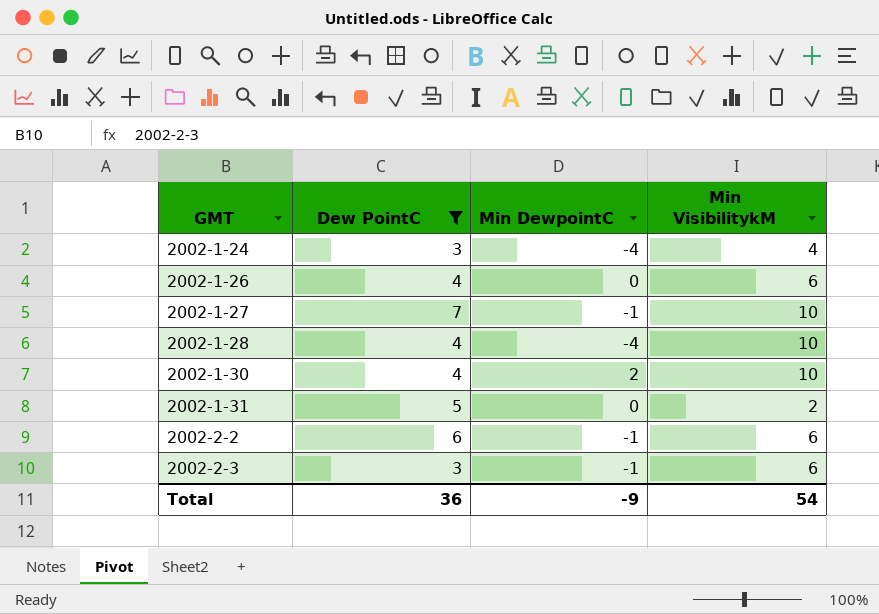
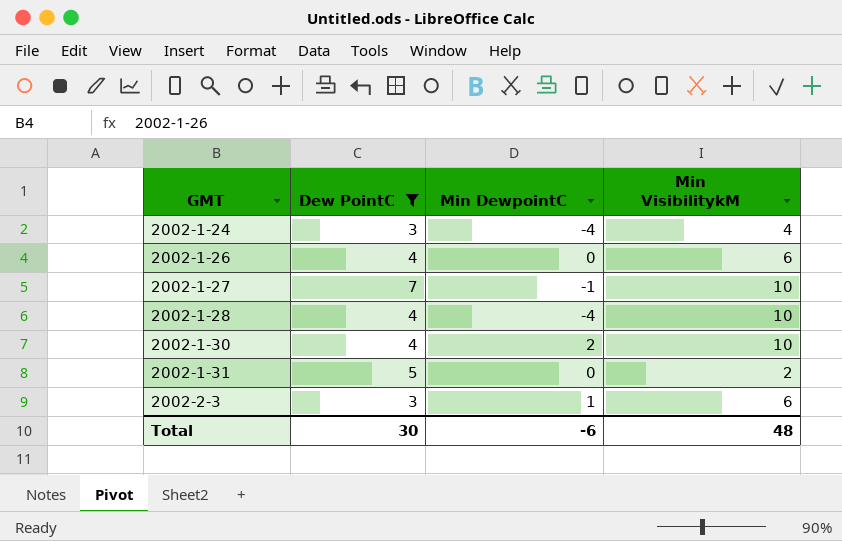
row 2002-2-2: 6 | -1 | 6 -> none
2002-2-3 | Min DewpointC: -1 -> 1
Total | Dew PointC: 36 -> 30
Total | Min DewpointC: -9 -> -6
Total | Min VisibilitykM: 54 -> 48

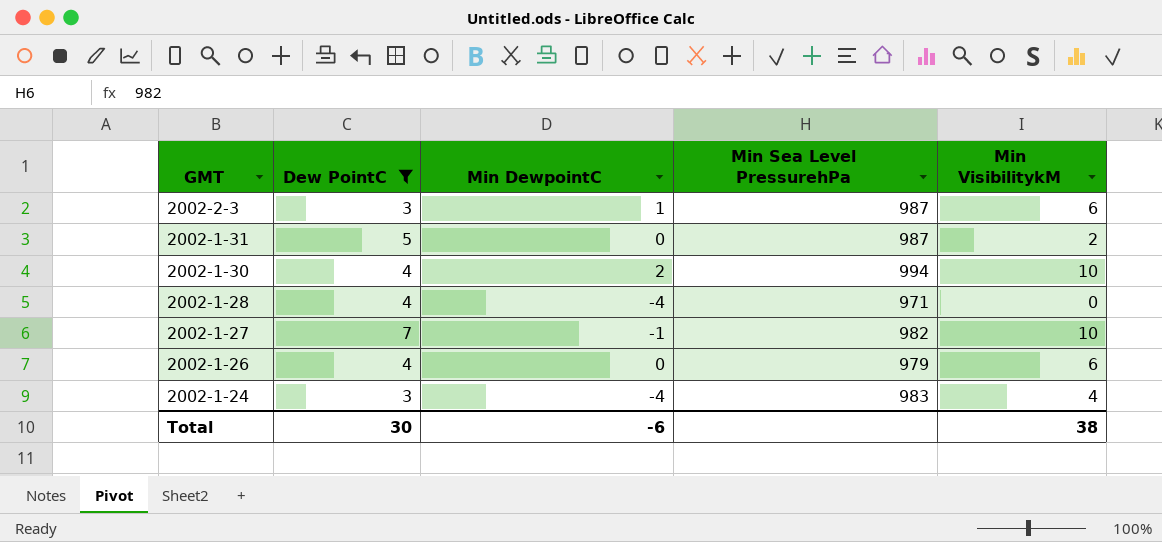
row order: GMT ascending -> GMT descending
column Min Sea Level PressurehPa | position: none -> 4
2002-1-28 | Min VisibilitykM: 10 -> 0
Total | Min VisibilitykM: 48 -> 38

